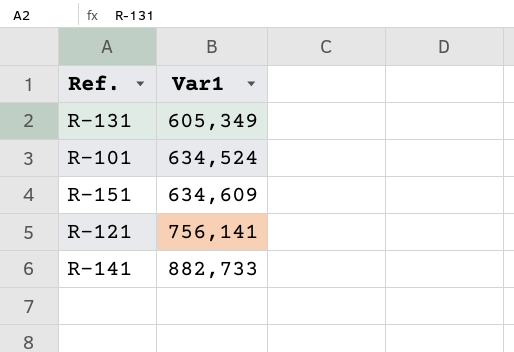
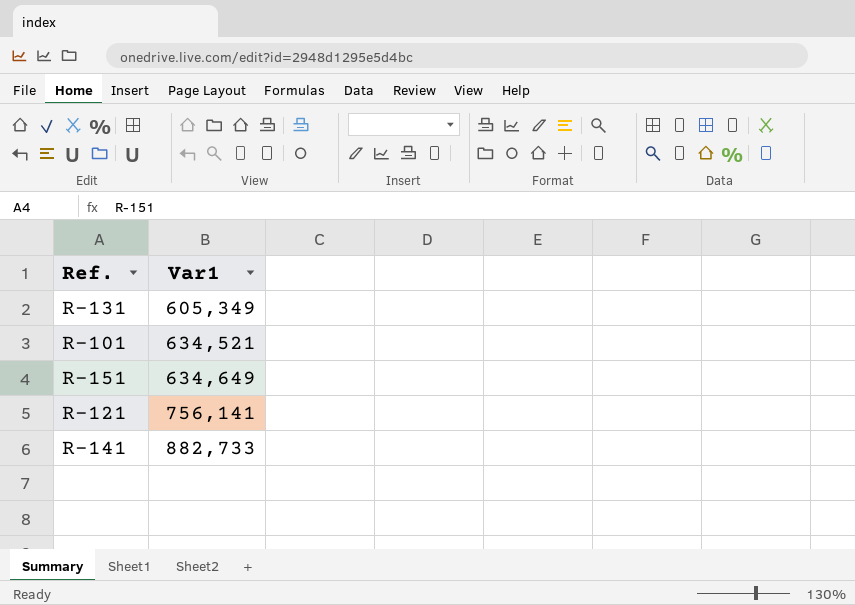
R-101 | Var1: 634,524 -> 634,521
R-151 | Var1: 634,609 -> 634,649

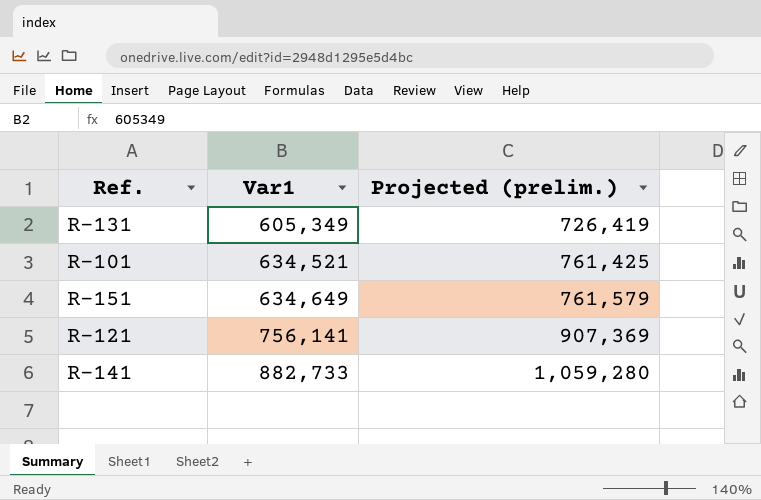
column Projected (prelim.) | formula: none -> [Var1] * 1.2

